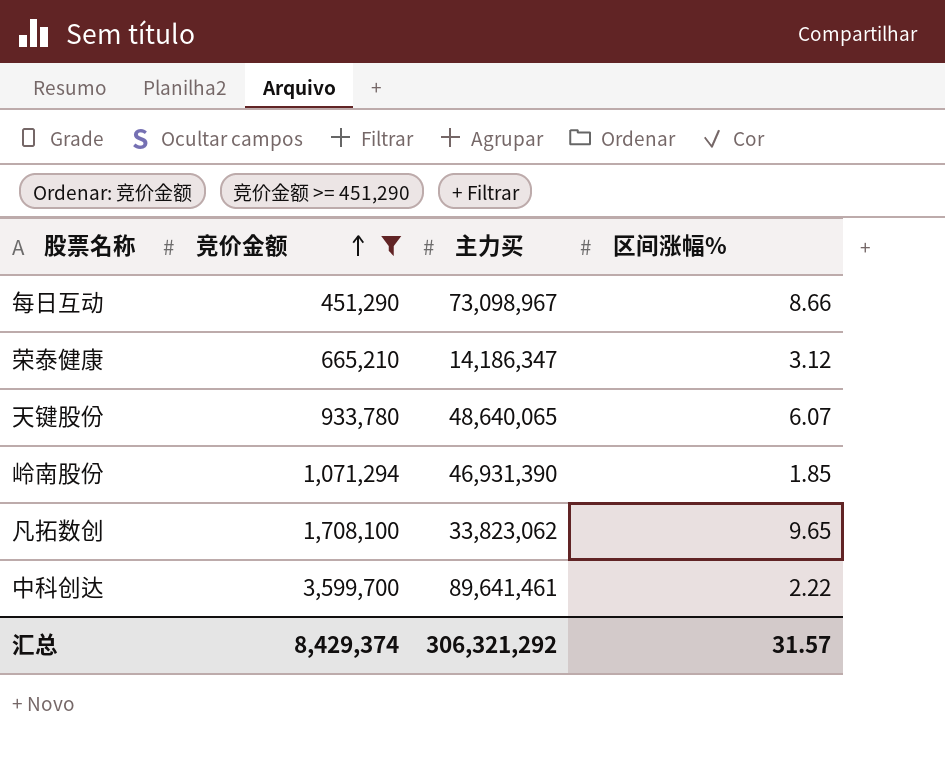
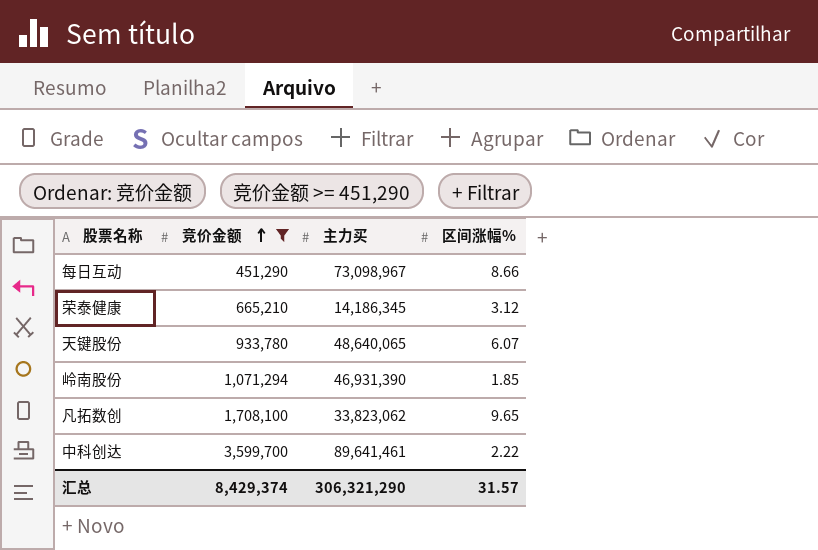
荣泰健康 | 主力买: 14,186,347 -> 14,186,345
汇总 | 主力买: 306,321,292 -> 306,321,290

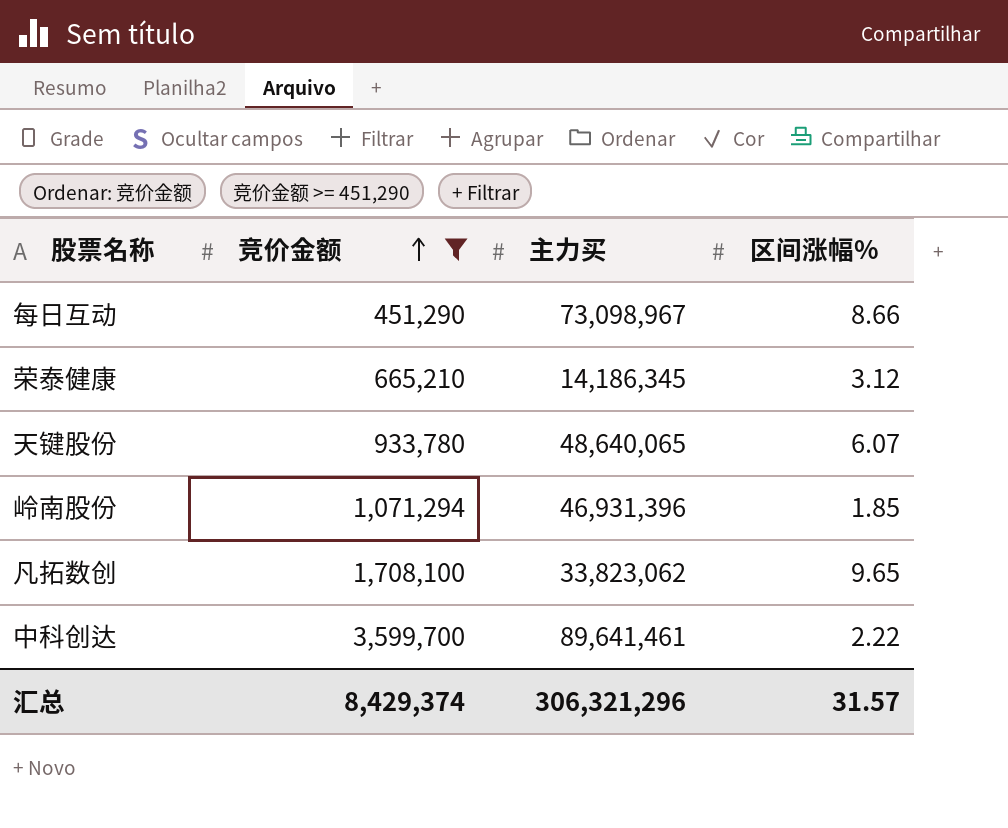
岭南股份 | 主力买: 46,931,390 -> 46,931,396
汇总 | 主力买: 306,321,290 -> 306,321,296

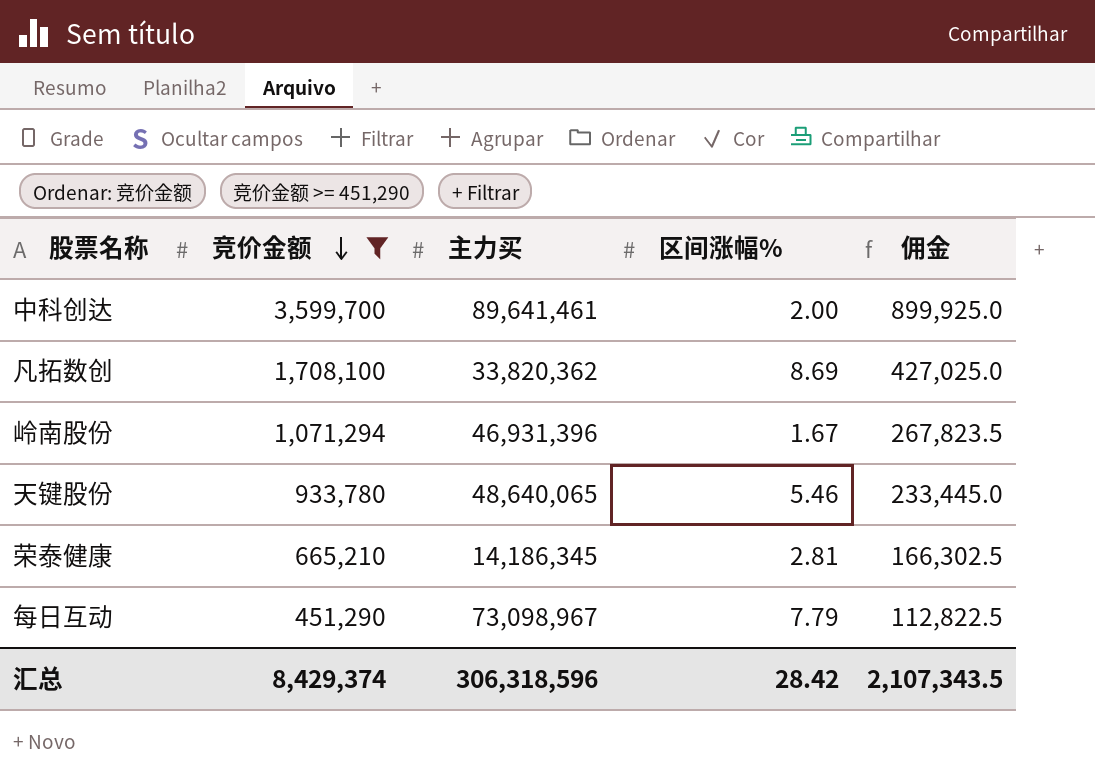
row order: 竞价金额 ascending -> 竞价金额 descending
column 佣金 | formula: none -> [竞价金额] * 0.25
中科创达 | 区间涨幅%: 2.22 -> 2.00
凡拓数创 | 主力买: 33,823,062 -> 33,820,362
凡拓数创 | 区间涨幅%: 9.65 -> 8.69
岭南股份 | 区间涨幅%: 1.85 -> 1.67
天键股份 | 区间涨幅%: 6.07 -> 5.46
荣泰健康 | 区间涨幅%: 3.12 -> 2.81
每日互动 | 区间涨幅%: 8.66 -> 7.79
汇总 | 主力买: 306,321,296 -> 306,318,596
汇总 | 区间涨幅%: 31.57 -> 28.42

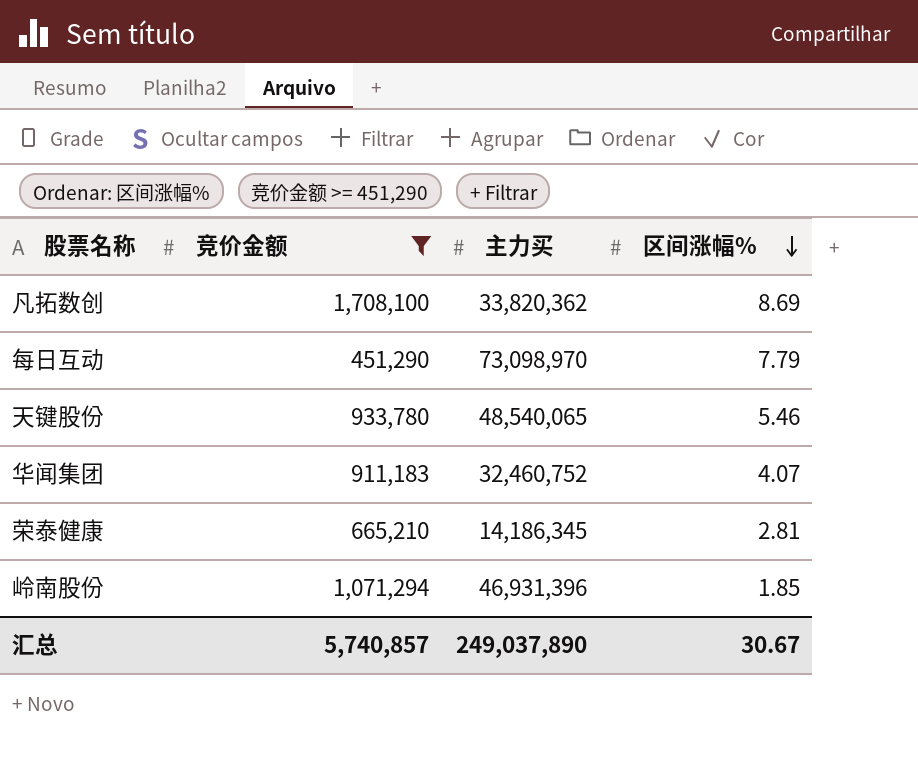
row order: 竞价金额 descending -> 区间涨幅% descending
column 佣金 | formula: [竞价金额] * 0.25 -> none
row 中科创达: 3,599,700 | 89,641,461 | 2.00 | 899,925.0 -> none
每日互动 | 主力买: 73,098,967 -> 73,098,970
天键股份 | 主力买: 48,640,065 -> 48,540,065
row 华闻集团: none -> 911,183 | 32,460,752 | 4.07
岭南股份 | 区间涨幅%: 1.67 -> 1.85
汇总 | 竞价金额: 8,429,374 -> 5,740,857
汇总 | 主力买: 306,318,596 -> 249,037,890
汇总 | 区间涨幅%: 28.42 -> 30.67

